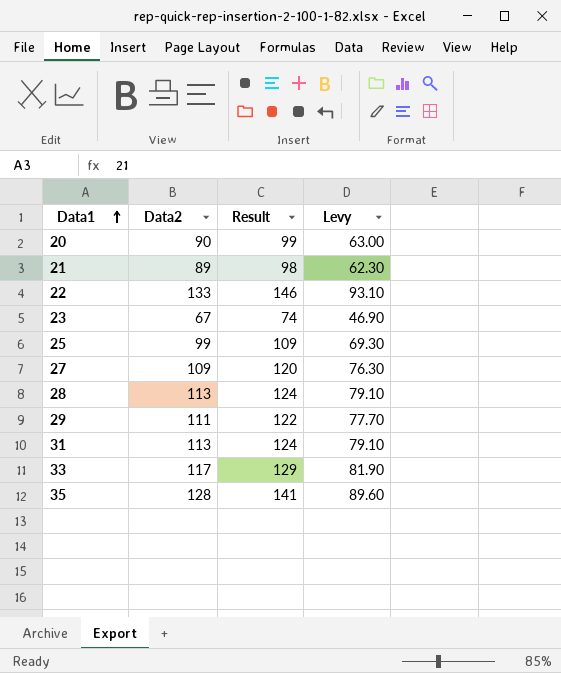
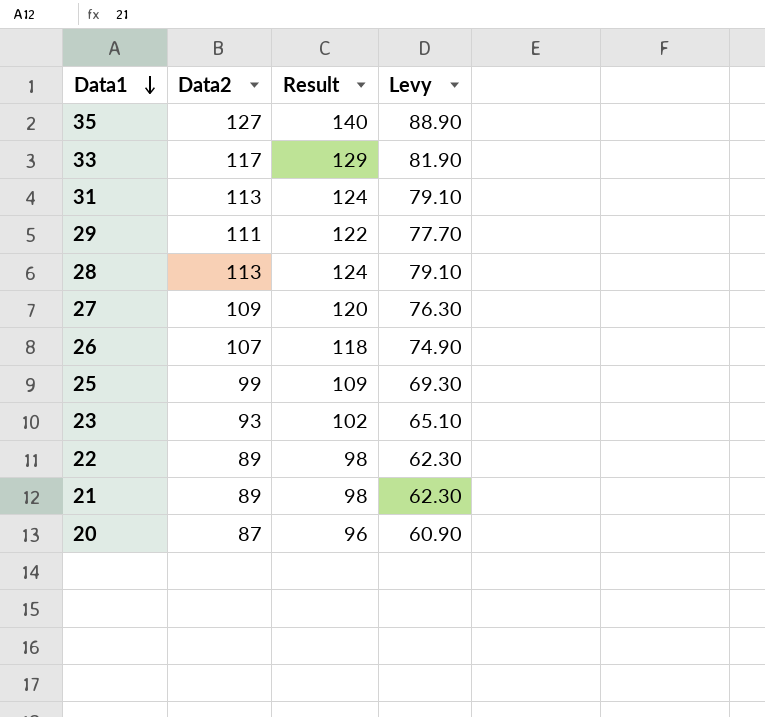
row order: Data1 ascending -> Data1 descending
35 | Data2: 128 -> 127
35 | Result: 141 -> 140
35 | Levy: 89.60 -> 88.90
row 26: none -> 107 | 118 | 74.90
23 | Data2: 67 -> 93
23 | Result: 74 -> 102
23 | Levy: 46.90 -> 65.10
22 | Data2: 133 -> 89
22 | Result: 146 -> 98
22 | Levy: 93.10 -> 62.30
20 | Data2: 90 -> 87
20 | Result: 99 -> 96
20 | Levy: 63.00 -> 60.90

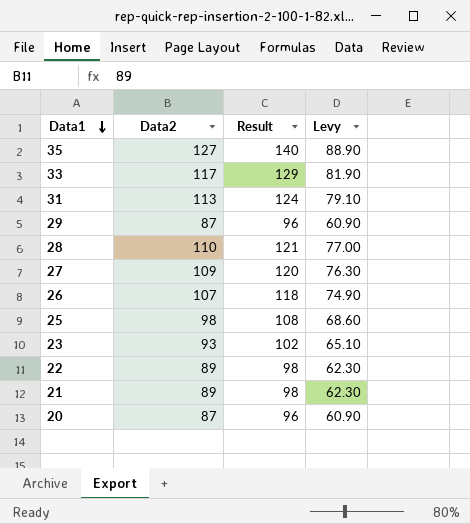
29 | Data2: 111 -> 87
29 | Result: 122 -> 96
29 | Levy: 77.70 -> 60.90
28 | Data2: 113 -> 110
28 | Result: 124 -> 121
28 | Levy: 79.10 -> 77.00
25 | Data2: 99 -> 98
25 | Result: 109 -> 108
25 | Levy: 69.30 -> 68.60

